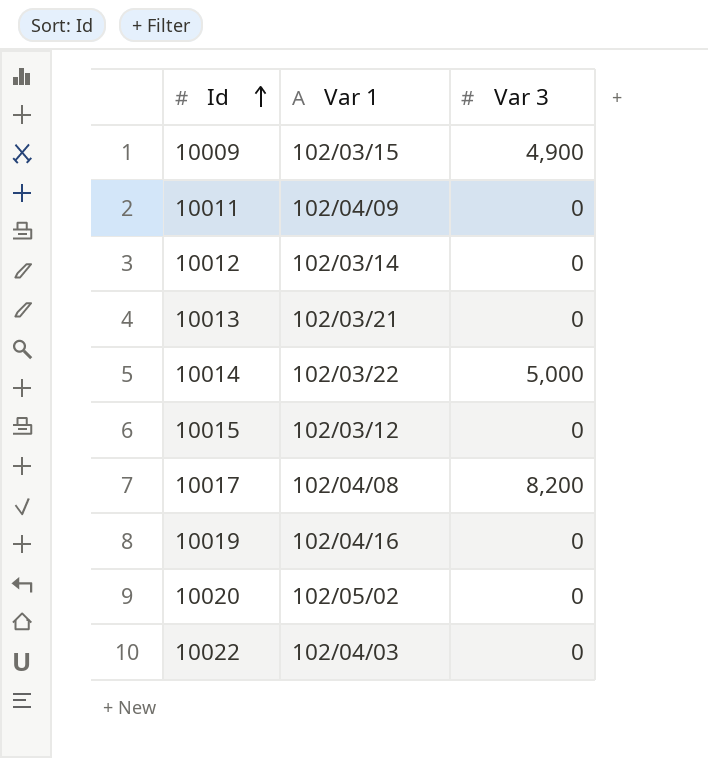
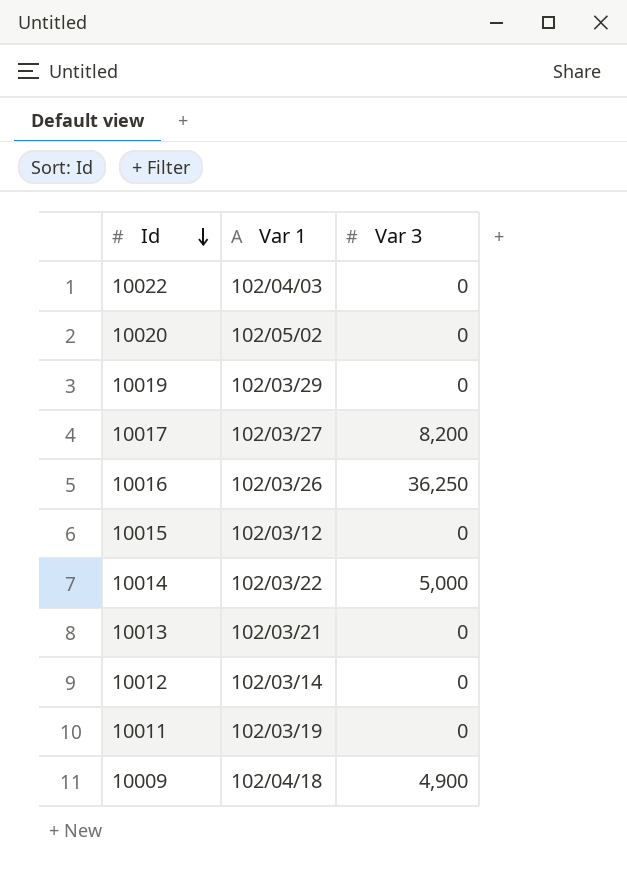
row order: Id ascending -> Id descending
10019 | Var 1: 102/04/16 -> 102/03/29
10017 | Var 1: 102/04/08 -> 102/03/27
row 10016: none -> 102/03/26 | 36,250
10011 | Var 1: 102/04/09 -> 102/03/19
10009 | Var 1: 102/03/15 -> 102/04/18

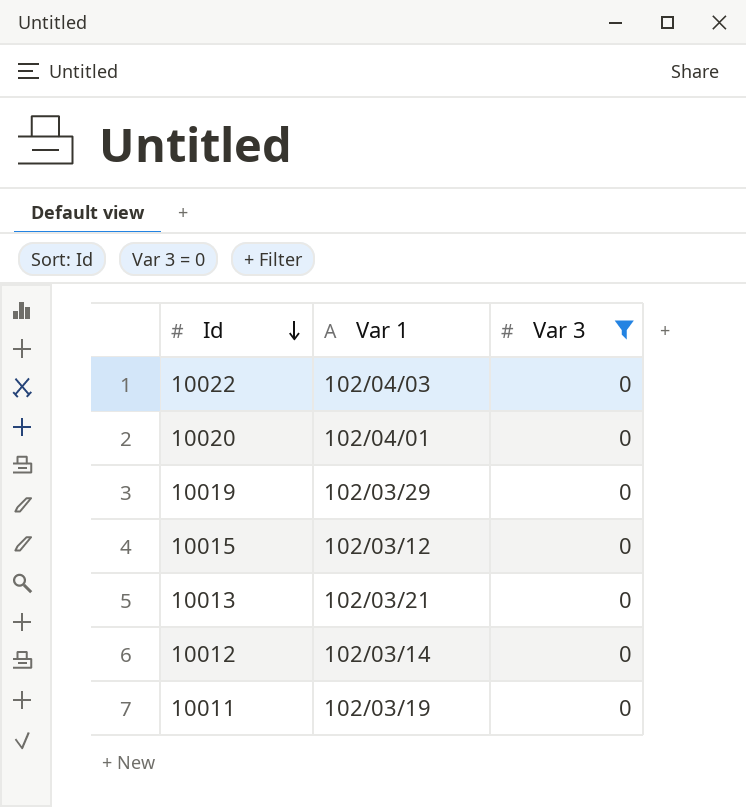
filter: none -> Var 3 = 0
10020 | Var 1: 102/05/02 -> 102/04/01

